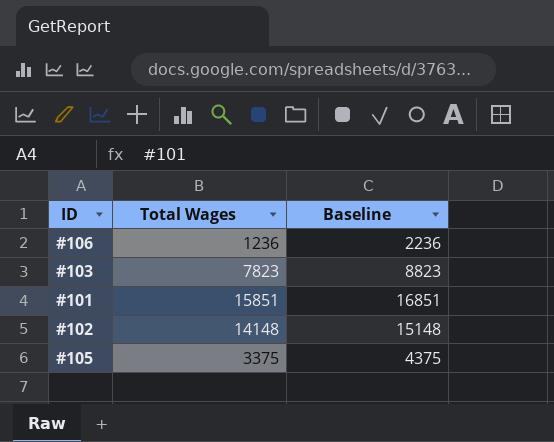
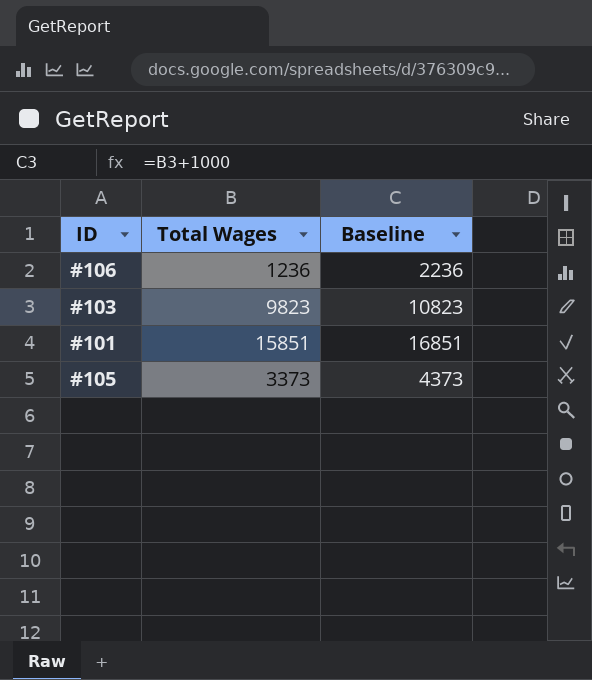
row #102: 14148 | 15148 -> none
#103 | Total Wages: 7823 -> 9823
#103 | Baseline: 8823 -> 10823
#105 | Total Wages: 3375 -> 3373
#105 | Baseline: 4375 -> 4373

